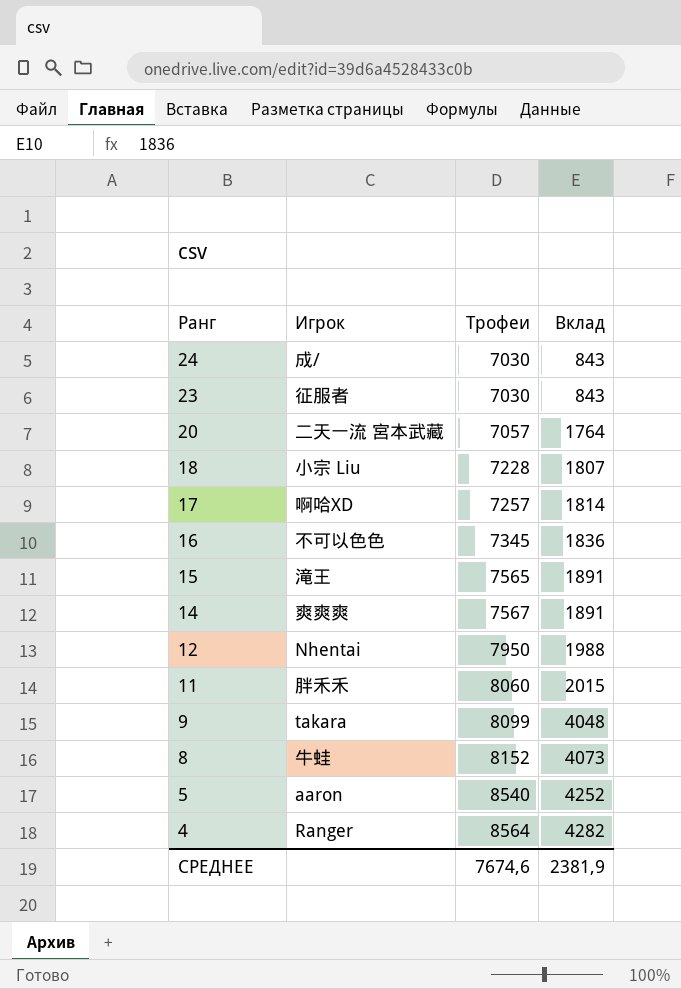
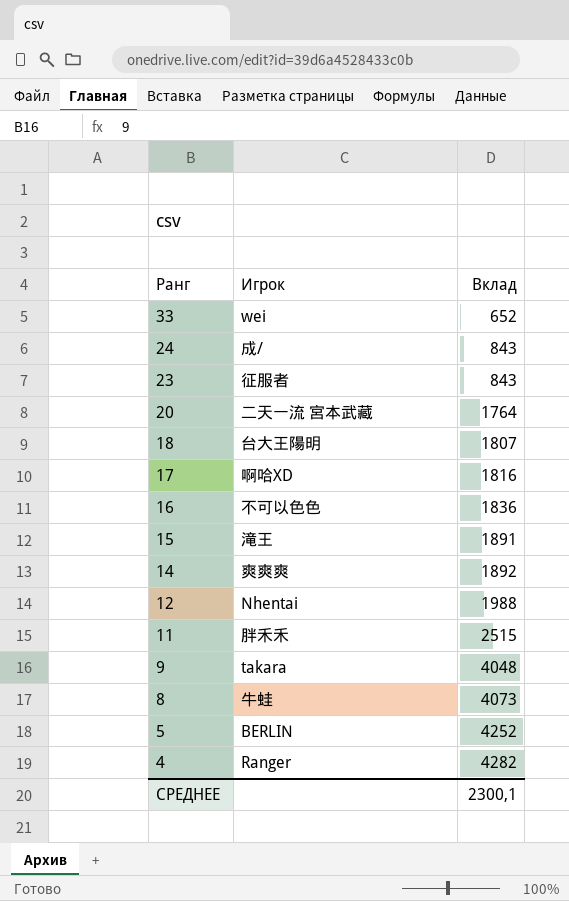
column Трофеи | position: 3 -> none
row 33: none -> wei | 652
18 | Игрок: 小宗 Liu -> 台大王陽明
17 | Вклад: 1814 -> 1816
14 | Вклад: 1891 -> 1892
11 | Вклад: 2015 -> 2515
5 | Игрок: aaron -> BERLIN
СРЕДНЕЕ | Вклад: 2381,9 -> 2300,1

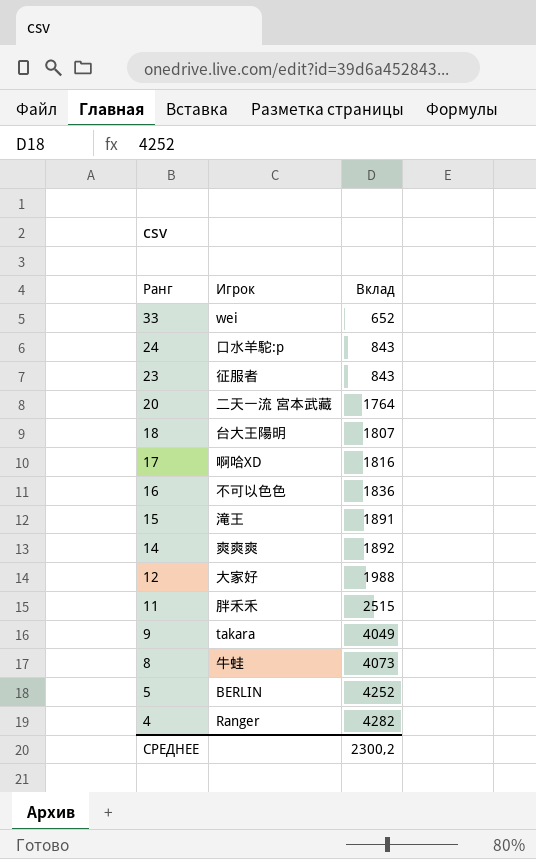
24 | Игрок: 成/ -> 口水羊駝:p
12 | Игрок: Nhentai -> 大家好
9 | Вклад: 4048 -> 4049
СРЕДНЕЕ | Вклад: 2300,1 -> 2300,2

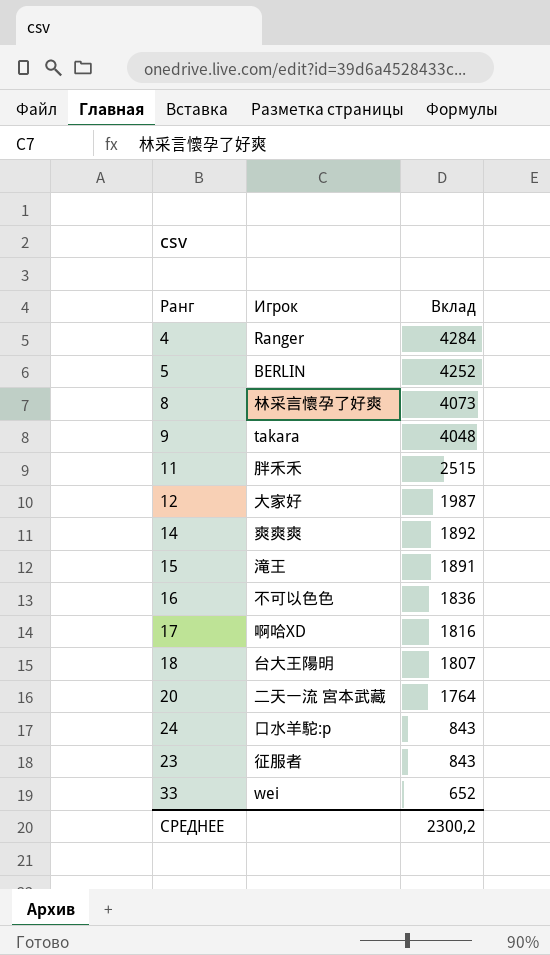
row order: Ранг descending -> Вклад descending
4 | Вклад: 4282 -> 4284
8 | Игрок: 牛蛙 -> 林采言懷孕了好爽
9 | Вклад: 4049 -> 4048
12 | Вклад: 1988 -> 1987

